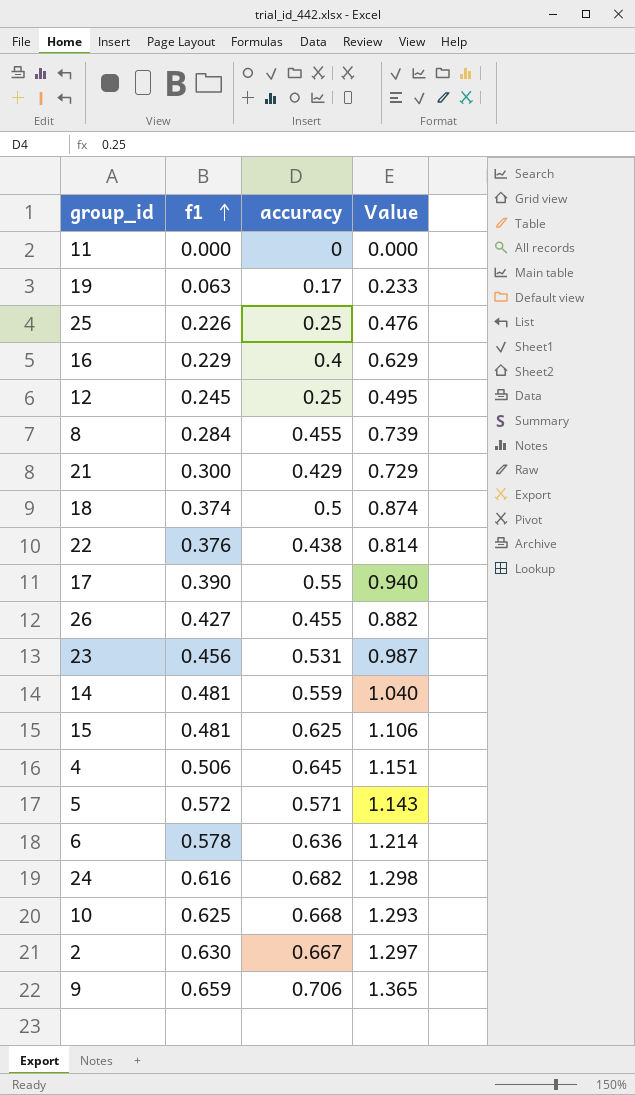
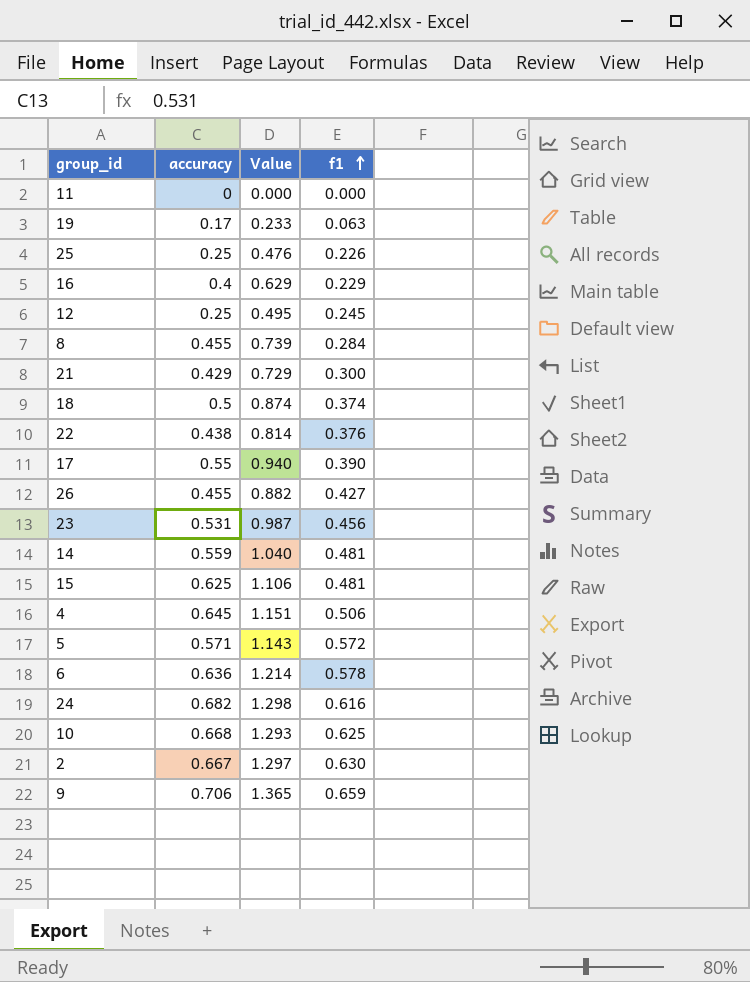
column f1 | position: 2 -> 4

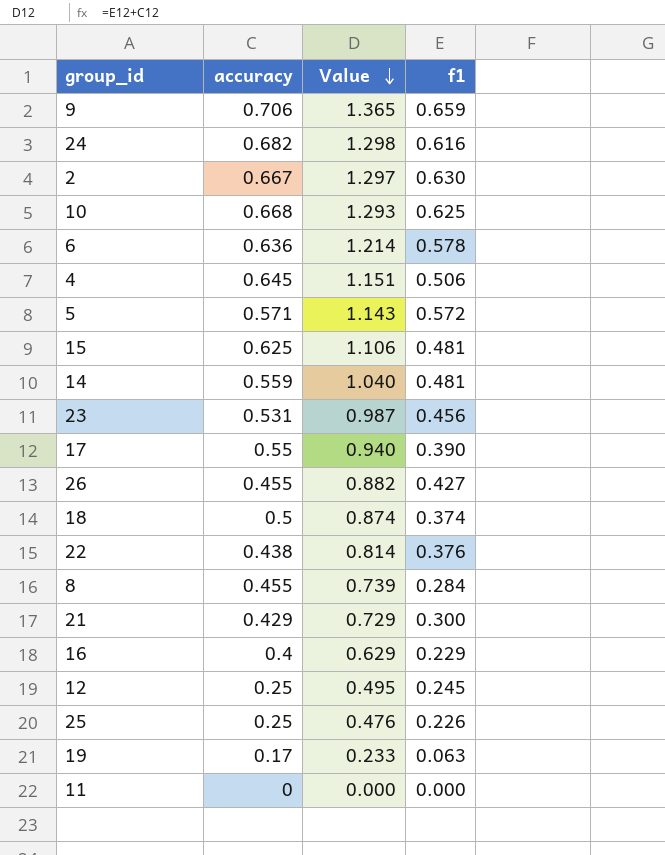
row order: f1 ascending -> Value descending

